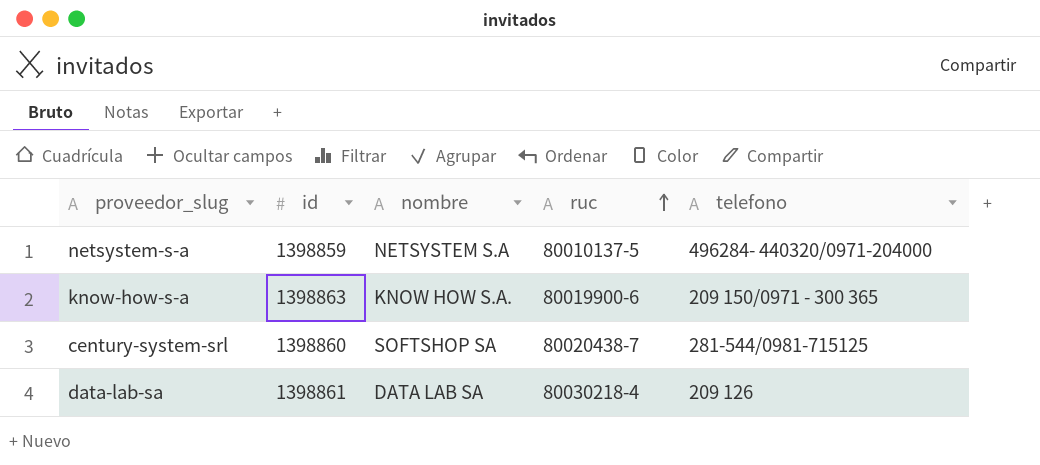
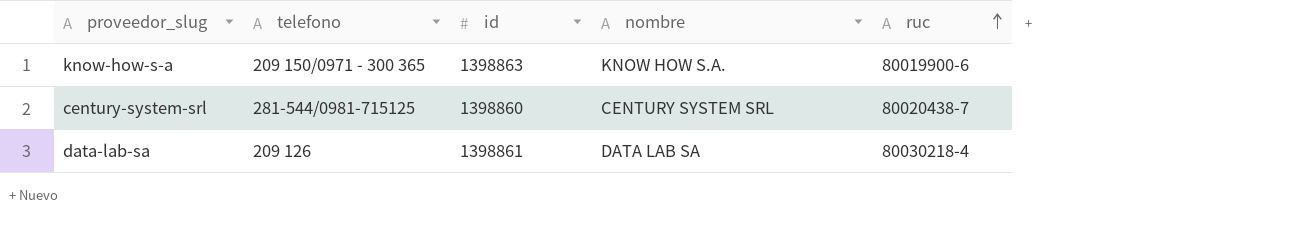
column telefono | position: 5 -> 2
row netsystem-s-a: 1398859 | NETSYSTEM S.A | 80010137-5 | 496284- 440320/0971-204000 -> none
century-system-srl | nombre: SOFTSHOP SA -> CENTURY SYSTEM SRL

